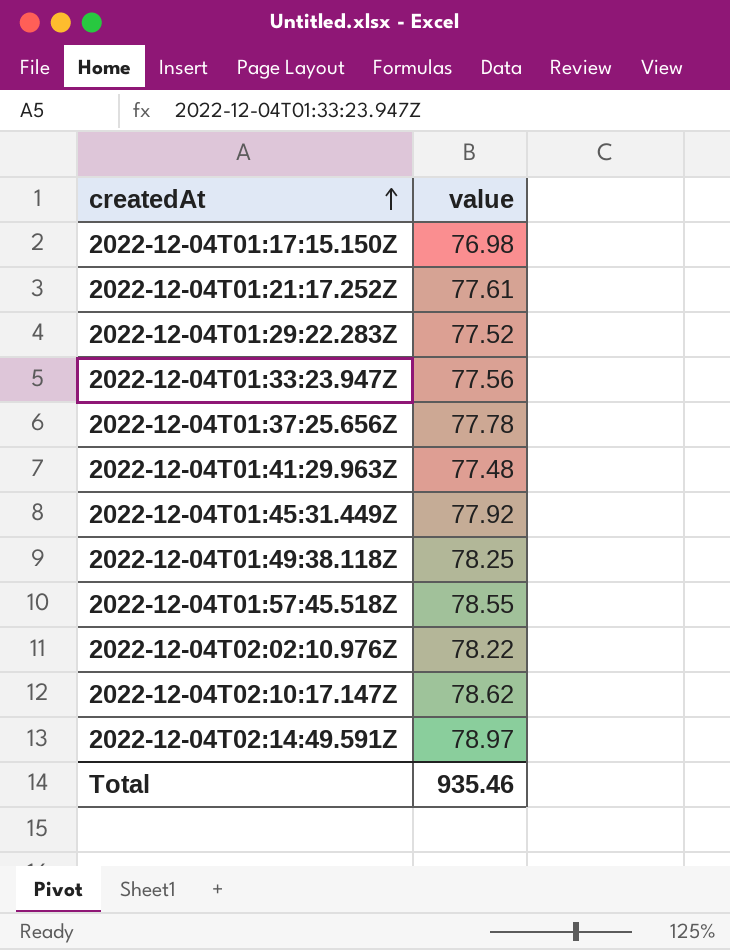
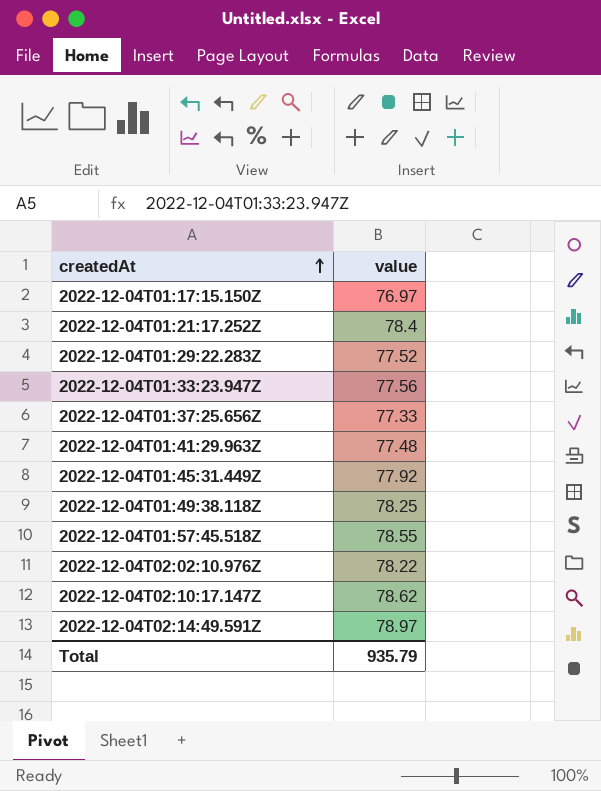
2022-12-04T01:17:15.150Z | value: 76.98 -> 76.97
2022-12-04T01:21:17.252Z | value: 77.61 -> 78.4
2022-12-04T01:37:25.656Z | value: 77.78 -> 77.33
Total | value: 935.46 -> 935.79

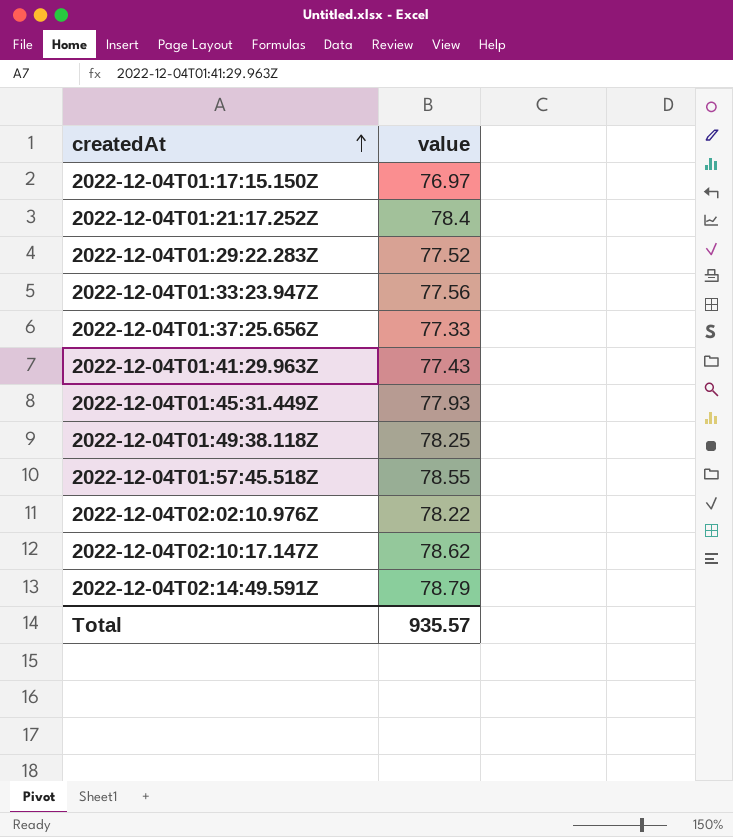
2022-12-04T01:41:29.963Z | value: 77.48 -> 77.43
2022-12-04T01:45:31.449Z | value: 77.92 -> 77.93
2022-12-04T02:14:49.591Z | value: 78.97 -> 78.79
Total | value: 935.79 -> 935.57

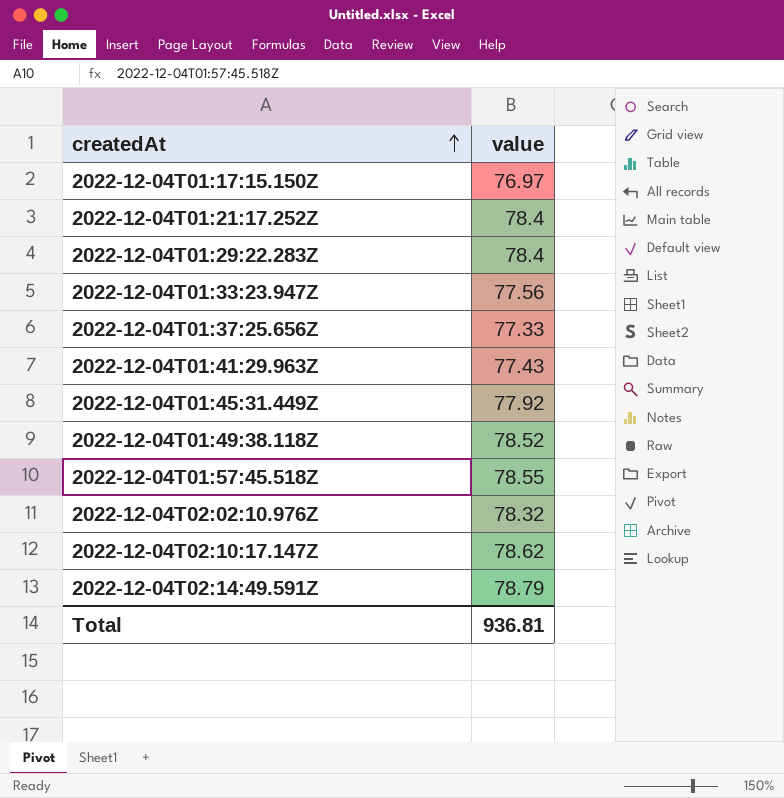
2022-12-04T01:29:22.283Z | value: 77.52 -> 78.4
2022-12-04T01:45:31.449Z | value: 77.93 -> 77.92
2022-12-04T01:49:38.118Z | value: 78.25 -> 78.52
2022-12-04T02:02:10.976Z | value: 78.22 -> 78.32
Total | value: 935.57 -> 936.81

